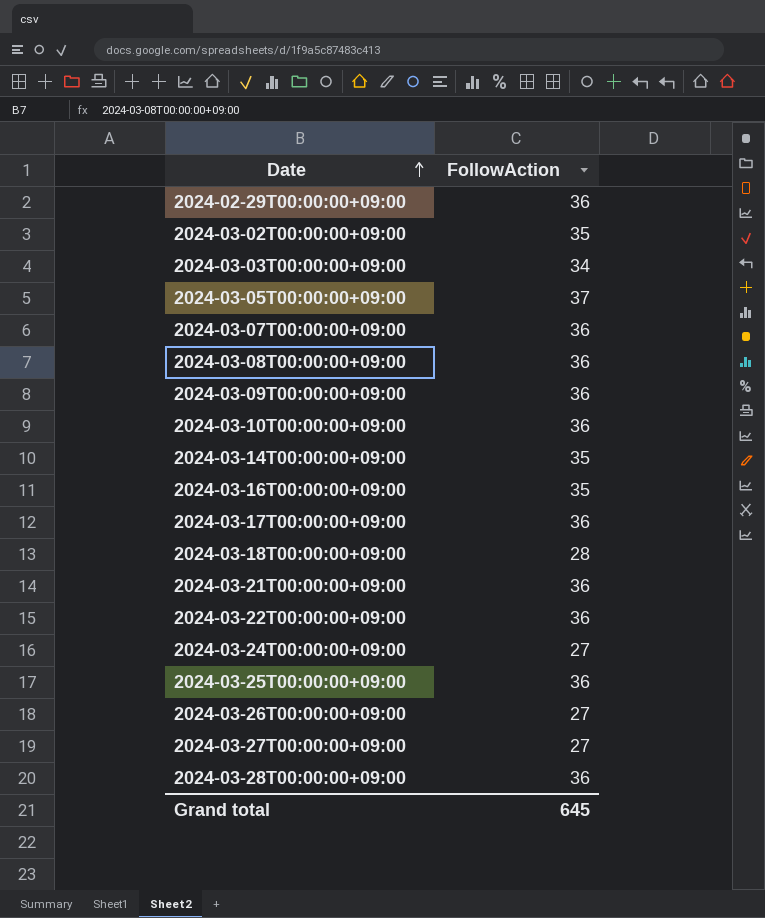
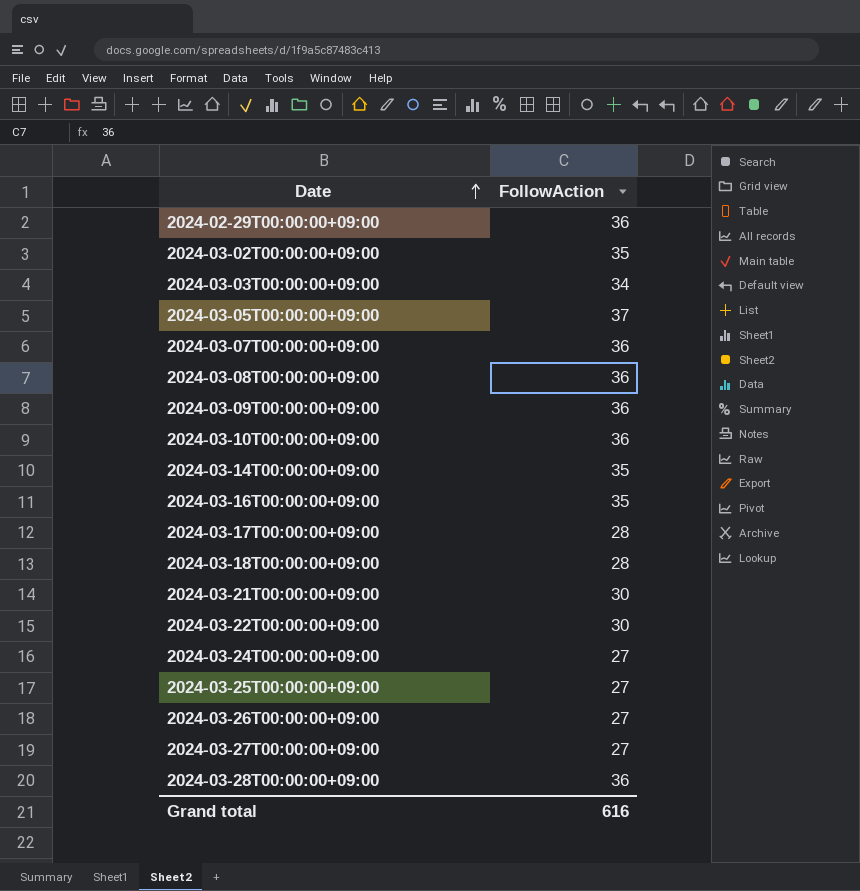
2024-03-17T00:00:00+09:00 | FollowAction: 36 -> 28
2024-03-21T00:00:00+09:00 | FollowAction: 36 -> 30
2024-03-22T00:00:00+09:00 | FollowAction: 36 -> 30
2024-03-25T00:00:00+09:00 | FollowAction: 36 -> 27
Grand total | FollowAction: 645 -> 616

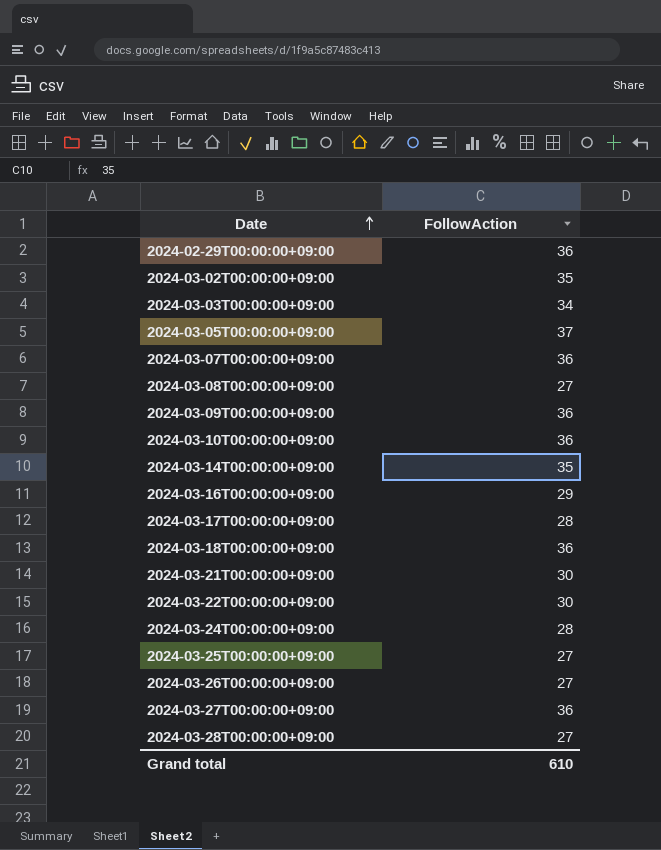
2024-03-08T00:00:00+09:00 | FollowAction: 36 -> 27
2024-03-16T00:00:00+09:00 | FollowAction: 35 -> 29
2024-03-18T00:00:00+09:00 | FollowAction: 28 -> 36
2024-03-24T00:00:00+09:00 | FollowAction: 27 -> 28
2024-03-27T00:00:00+09:00 | FollowAction: 27 -> 36
2024-03-28T00:00:00+09:00 | FollowAction: 36 -> 27
Grand total | FollowAction: 616 -> 610

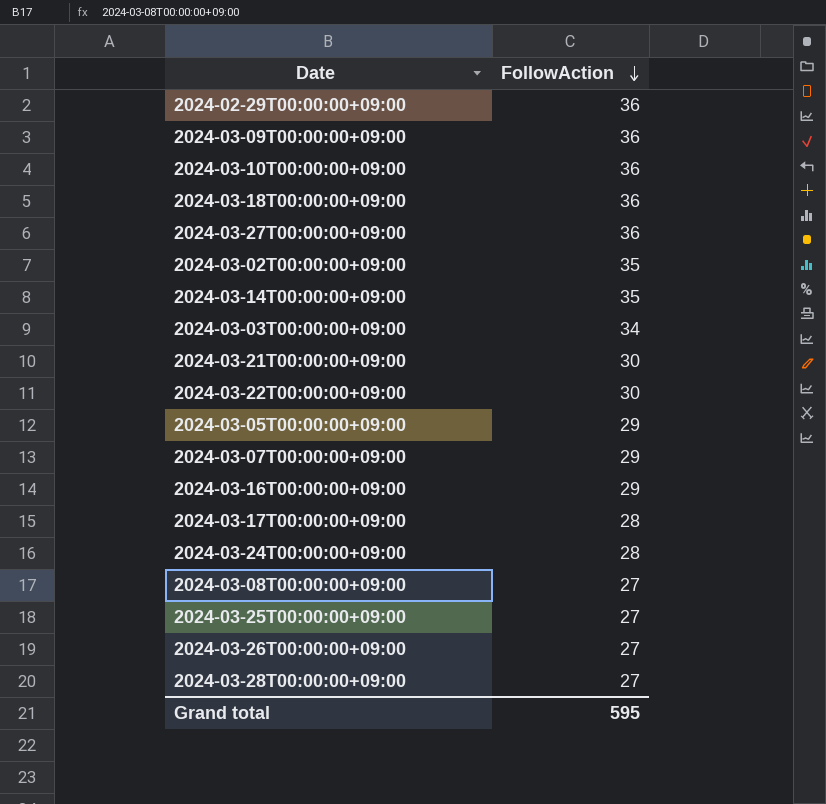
row order: Date ascending -> FollowAction descending
2024-03-05T00:00:00+09:00 | FollowAction: 37 -> 29
2024-03-07T00:00:00+09:00 | FollowAction: 36 -> 29
Grand total | FollowAction: 610 -> 595

